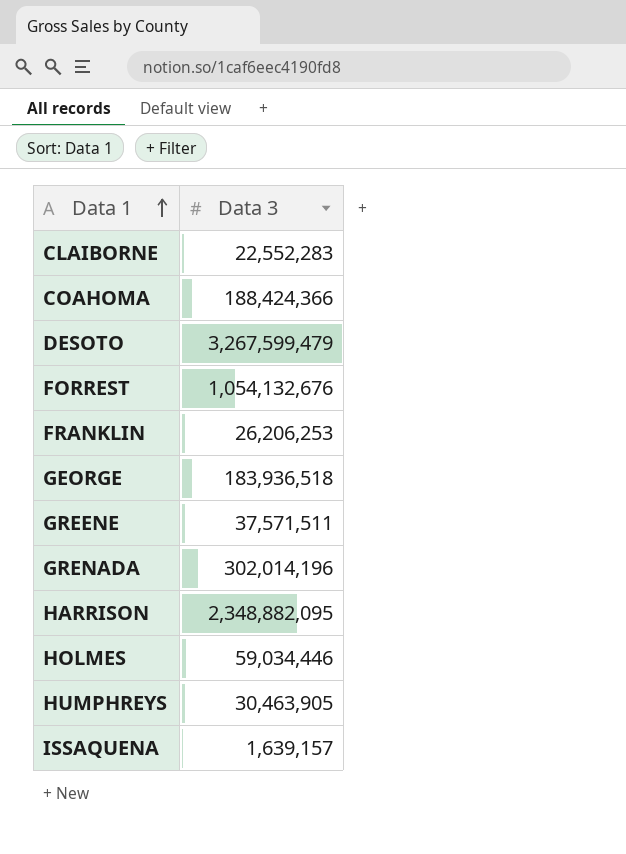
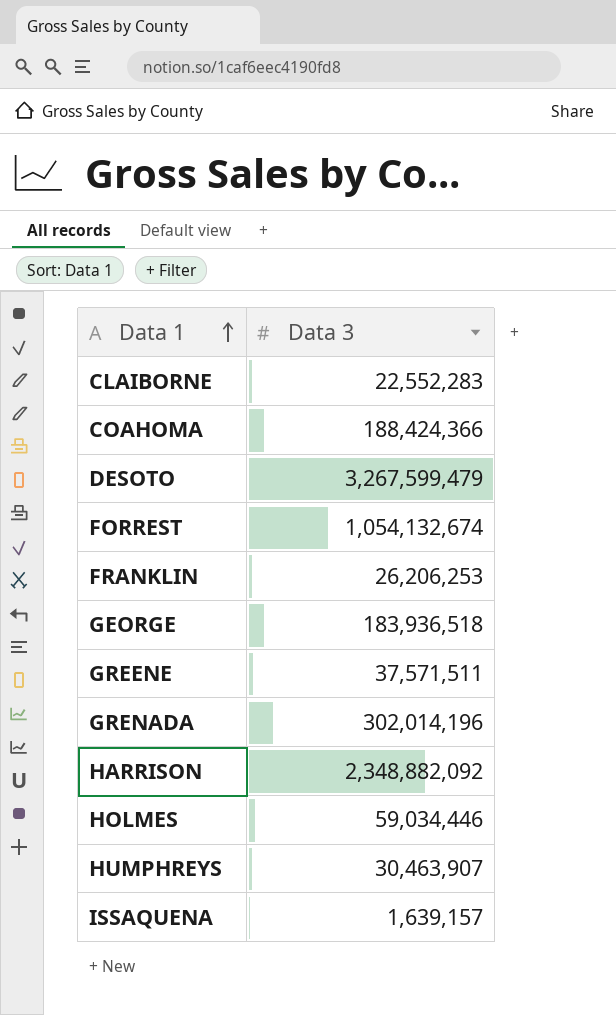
FORREST | Data 3: 1,054,132,676 -> 1,054,132,674
HARRISON | Data 3: 2,348,882,095 -> 2,348,882,092
HUMPHREYS | Data 3: 30,463,905 -> 30,463,907

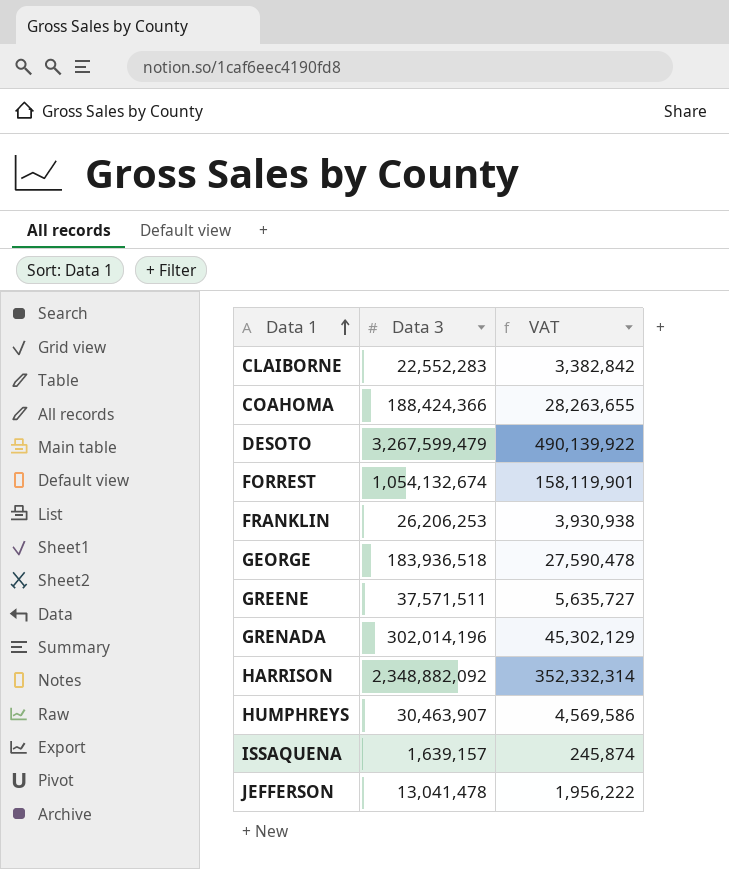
column VAT | formula: none -> [Data 3] * 0.15
row HOLMES: 59,034,446 -> none
row JEFFERSON: none -> 13,041,478 | 1,956,222

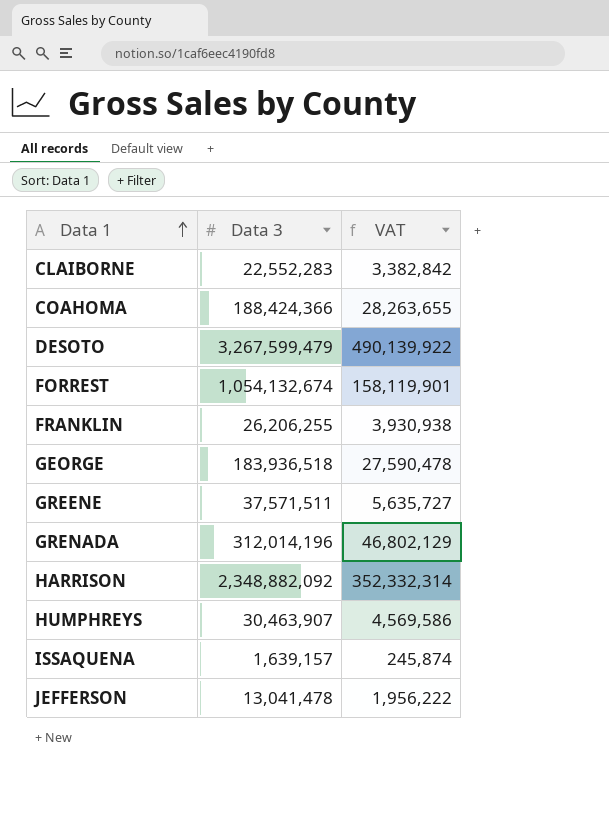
FRANKLIN | Data 3: 26,206,253 -> 26,206,255
GRENADA | Data 3: 302,014,196 -> 312,014,196
GRENADA | VAT: 45,302,129 -> 46,802,129

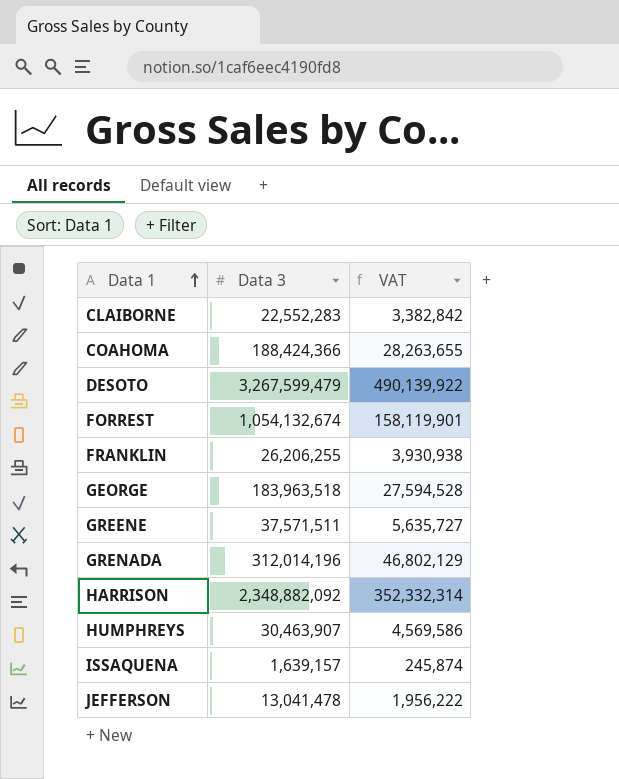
GEORGE | Data 3: 183,936,518 -> 183,963,518
GEORGE | VAT: 27,590,478 -> 27,594,528

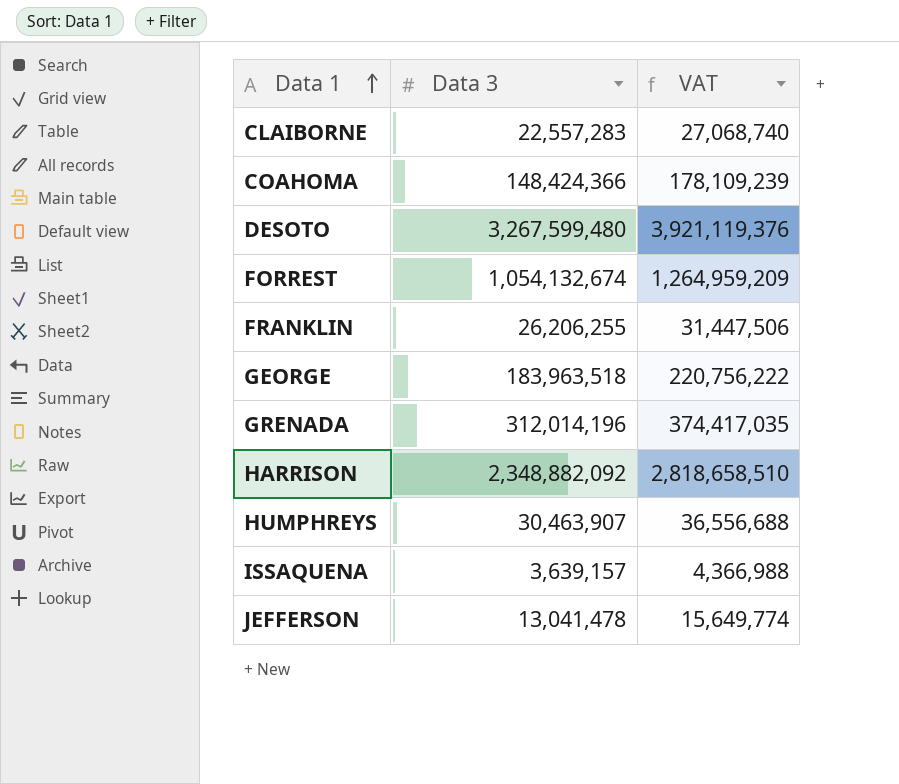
column VAT | formula: [Data 3] * 0.15 -> [Data 3] * 1.2
row GREENE: 37,571,511 | 5,635,727 -> none
CLAIBORNE | Data 3: 22,552,283 -> 22,557,283
COAHOMA | Data 3: 188,424,366 -> 148,424,366
DESOTO | Data 3: 3,267,599,479 -> 3,267,599,480
ISSAQUENA | Data 3: 1,639,157 -> 3,639,157

